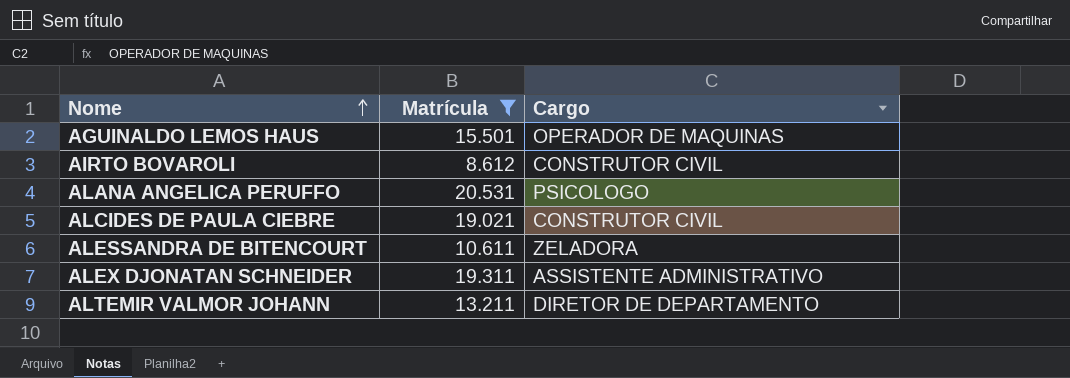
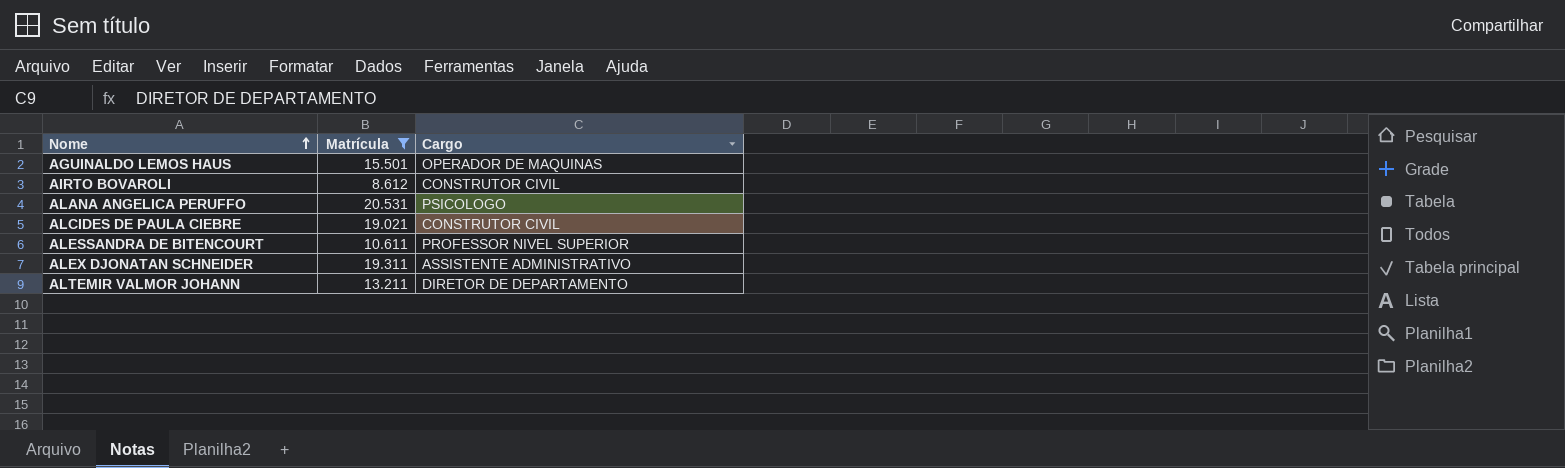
ALESSANDRA DE BITENCOURT | Cargo: ZELADORA -> PROFESSOR NIVEL SUPERIOR

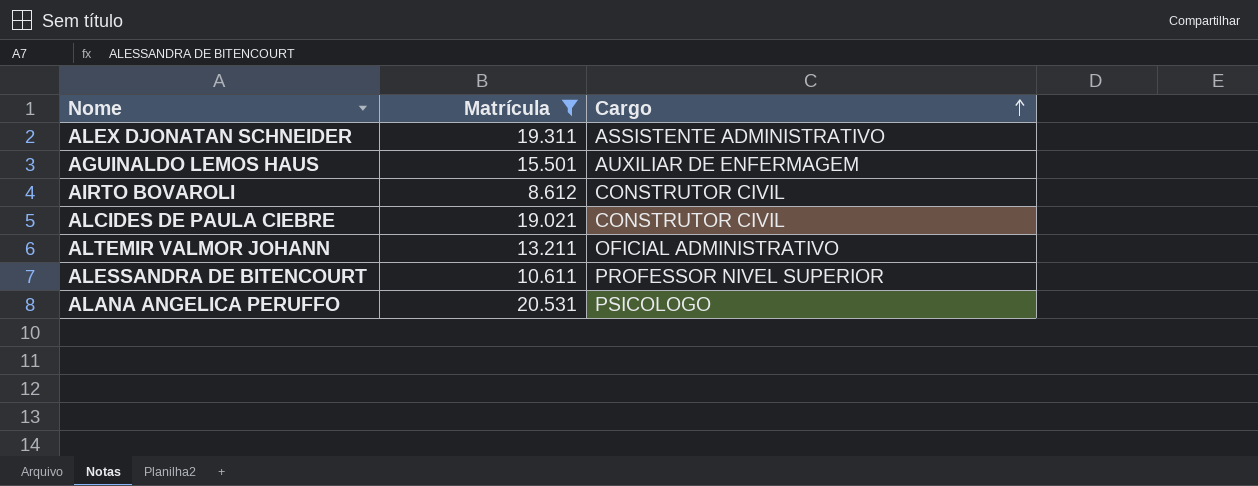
row order: Nome ascending -> Cargo ascending
AGUINALDO LEMOS HAUS | Cargo: OPERADOR DE MAQUINAS -> AUXILIAR DE ENFERMAGEM
ALTEMIR VALMOR JOHANN | Cargo: DIRETOR DE DEPARTAMENTO -> OFICIAL ADMINISTRATIVO

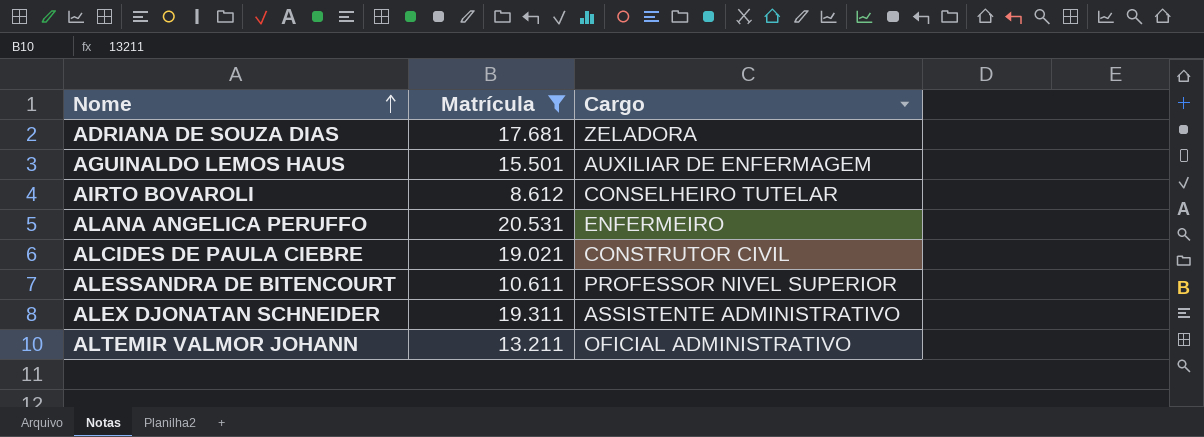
row order: Cargo ascending -> Nome ascending
row ADRIANA DE SOUZA DIAS: none -> 17.681 | ZELADORA
AIRTO BOVAROLI | Cargo: CONSTRUTOR CIVIL -> CONSELHEIRO TUTELAR
ALANA ANGELICA PERUFFO | Cargo: PSICOLOGO -> ENFERMEIRO

